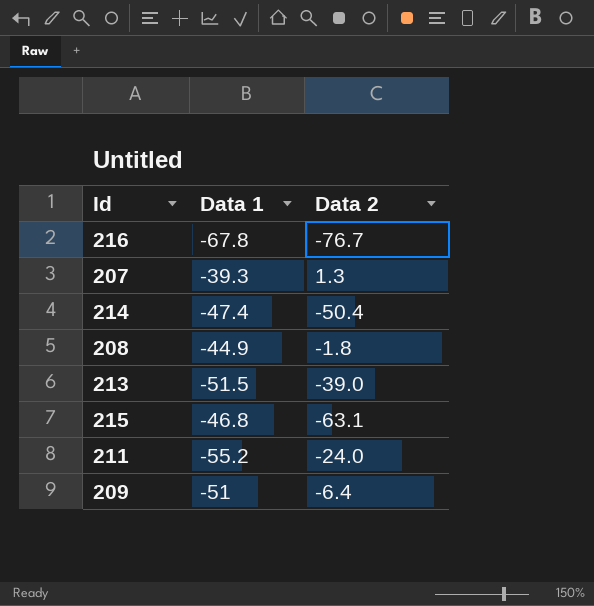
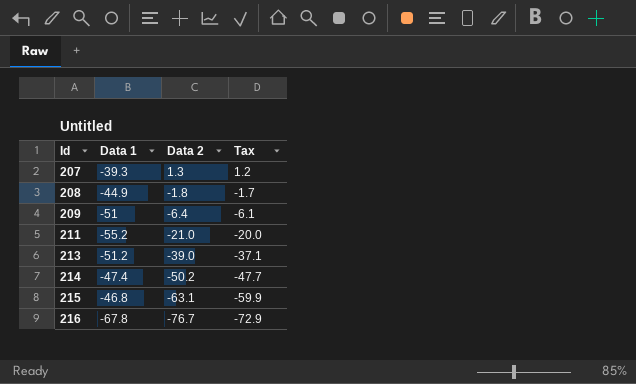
row order: none -> Id ascending
column Tax | formula: none -> [Data 2] * 0.95
211 | Data 2: -24.0 -> -21.0
213 | Data 1: -51.5 -> -51.2
214 | Data 2: -50.4 -> -50.2

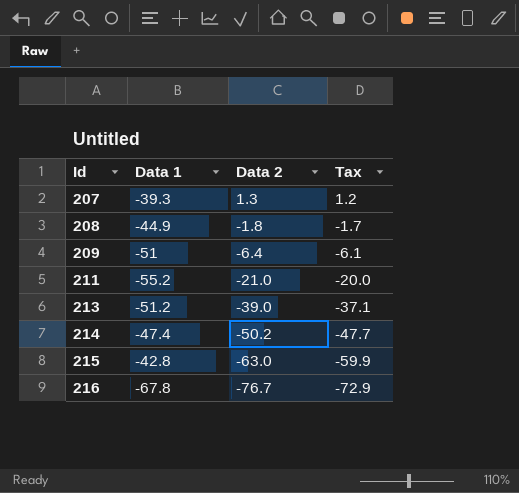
215 | Data 1: -46.8 -> -42.8
215 | Data 2: -63.1 -> -63.0

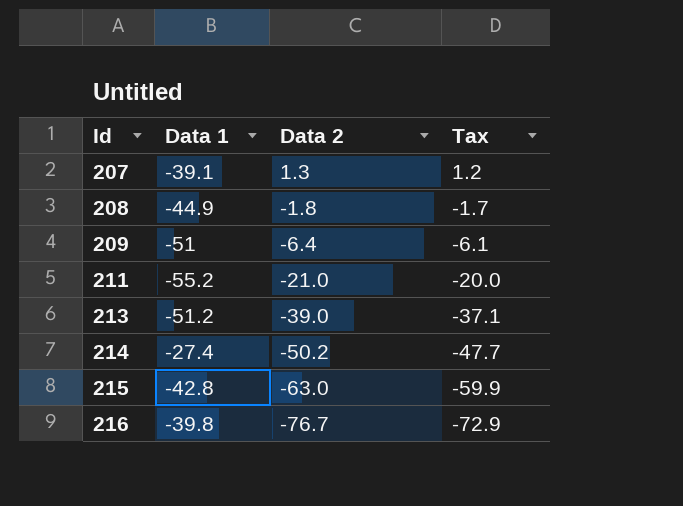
207 | Data 1: -39.3 -> -39.1
214 | Data 1: -47.4 -> -27.4
216 | Data 1: -67.8 -> -39.8

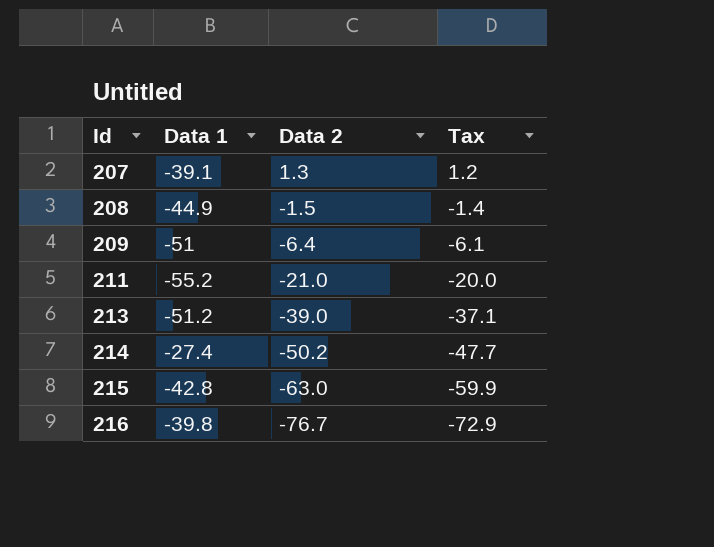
208 | Data 2: -1.8 -> -1.5
208 | Tax: -1.7 -> -1.4

